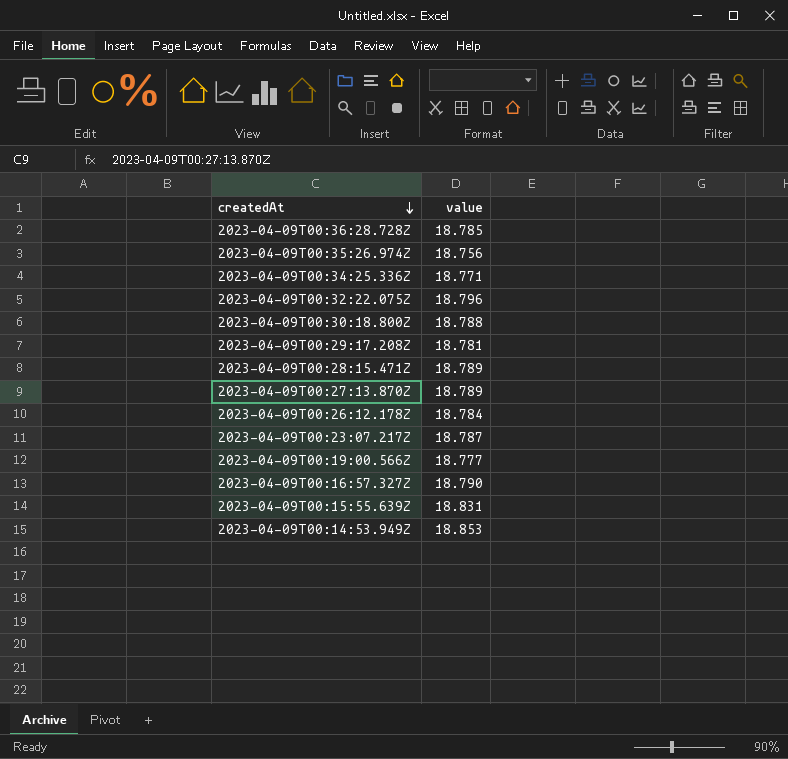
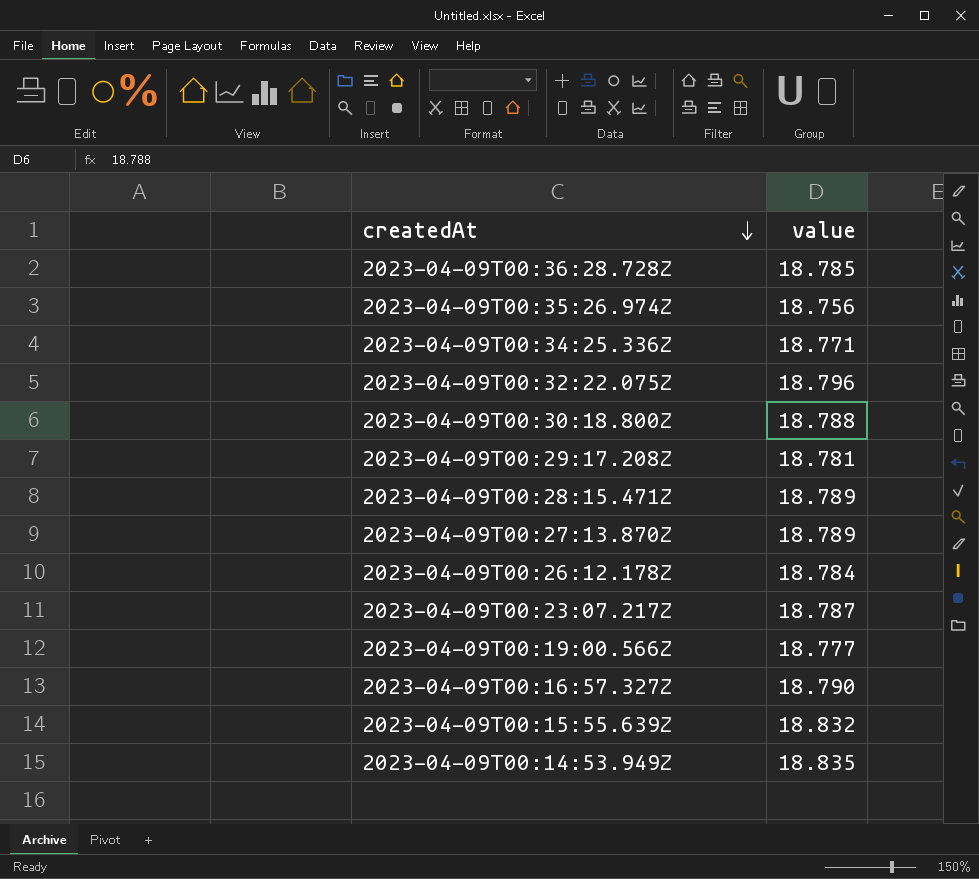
2023-04-09T00:15:55.639Z | value: 18.831 -> 18.832
2023-04-09T00:14:53.949Z | value: 18.853 -> 18.835

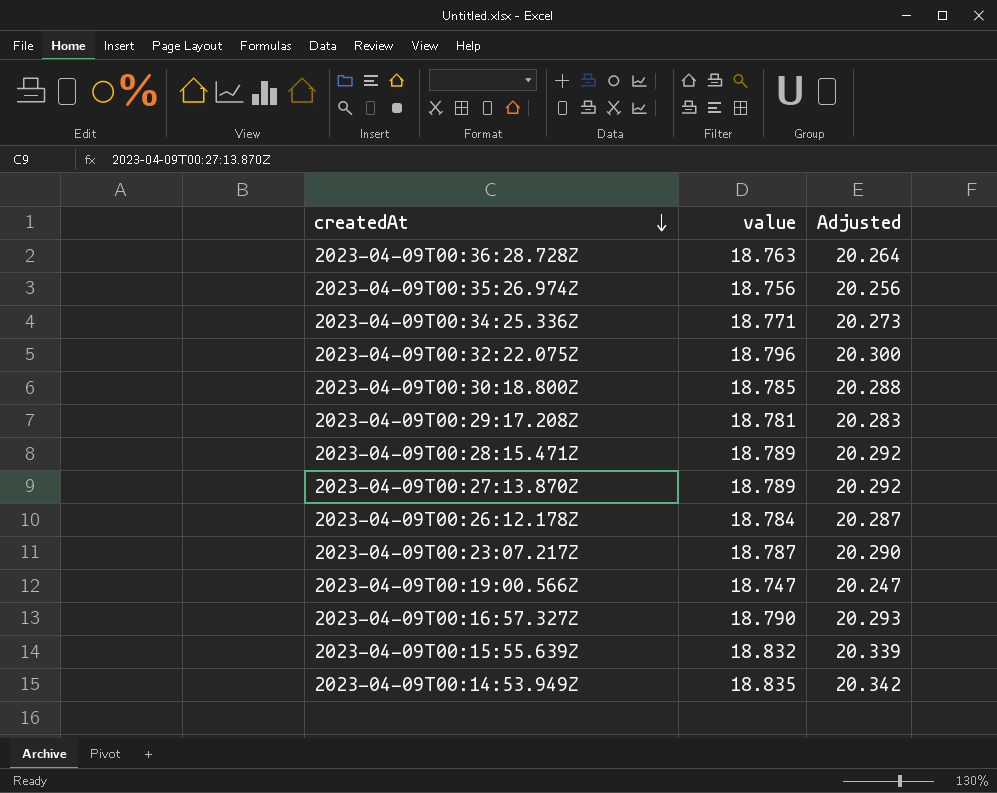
column Adjusted | formula: none -> [value] * 1.08
2023-04-09T00:36:28.728Z | value: 18.785 -> 18.763
2023-04-09T00:30:18.800Z | value: 18.788 -> 18.785
2023-04-09T00:19:00.566Z | value: 18.777 -> 18.747

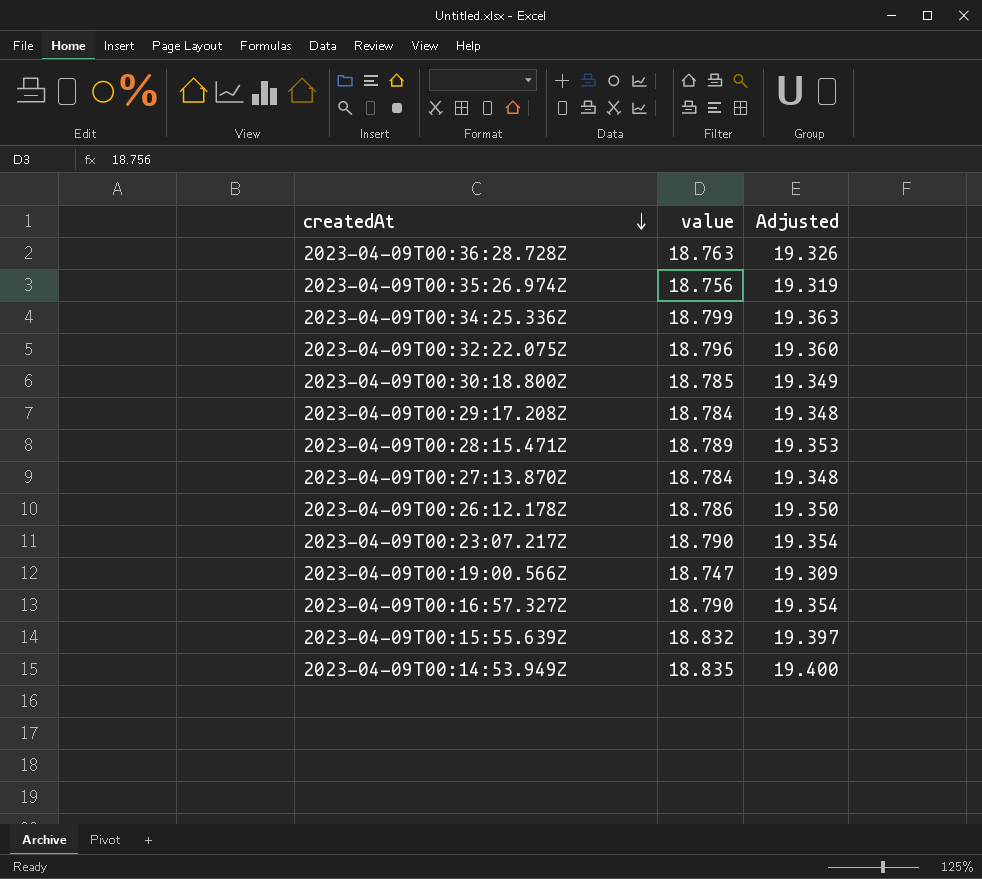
column Adjusted | formula: [value] * 1.08 -> [value] * 1.03
2023-04-09T00:34:25.336Z | value: 18.771 -> 18.799
2023-04-09T00:29:17.208Z | value: 18.781 -> 18.784
2023-04-09T00:27:13.870Z | value: 18.789 -> 18.784
2023-04-09T00:26:12.178Z | value: 18.784 -> 18.786
2023-04-09T00:23:07.217Z | value: 18.787 -> 18.790

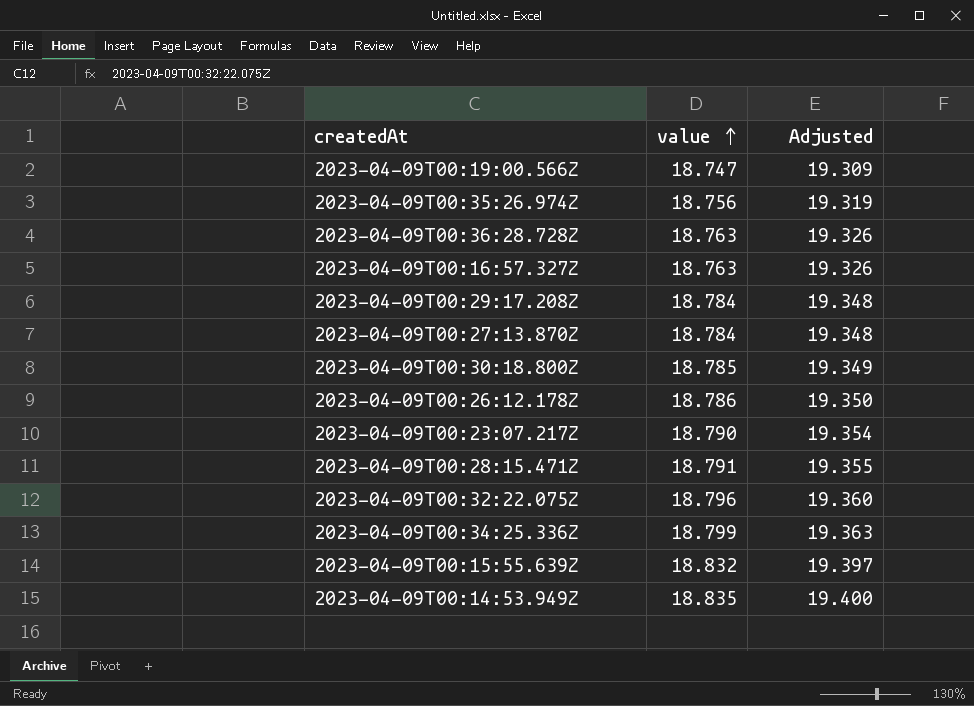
row order: createdAt descending -> value ascending
2023-04-09T00:16:57.327Z | value: 18.790 -> 18.763
2023-04-09T00:16:57.327Z | Adjusted: 19.354 -> 19.326
2023-04-09T00:28:15.471Z | value: 18.789 -> 18.791
2023-04-09T00:28:15.471Z | Adjusted: 19.353 -> 19.355

